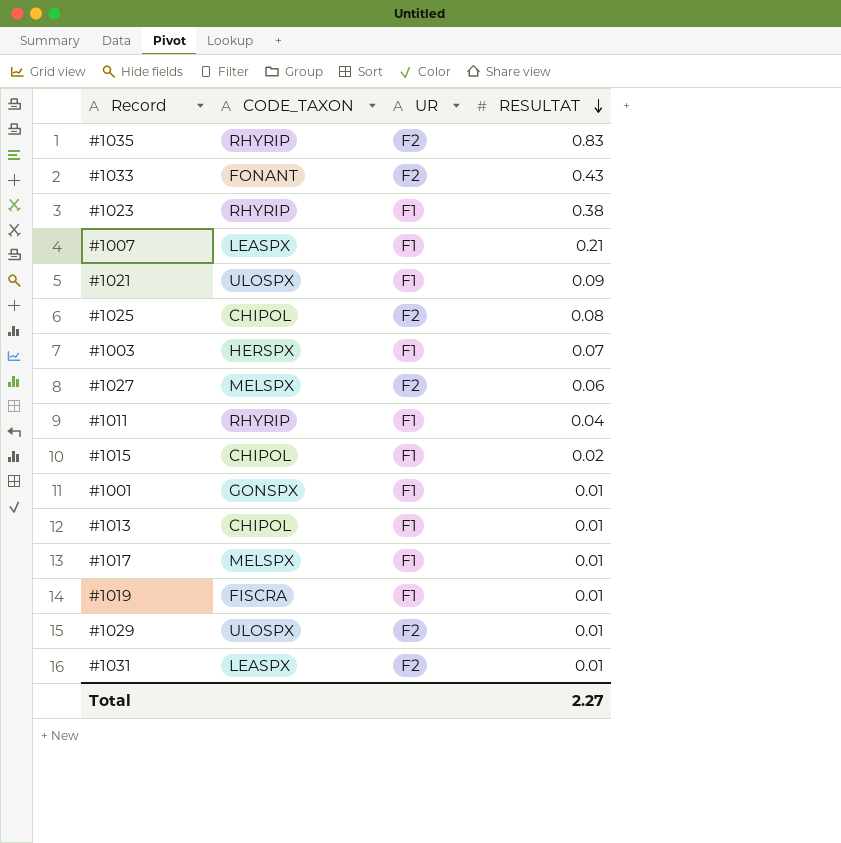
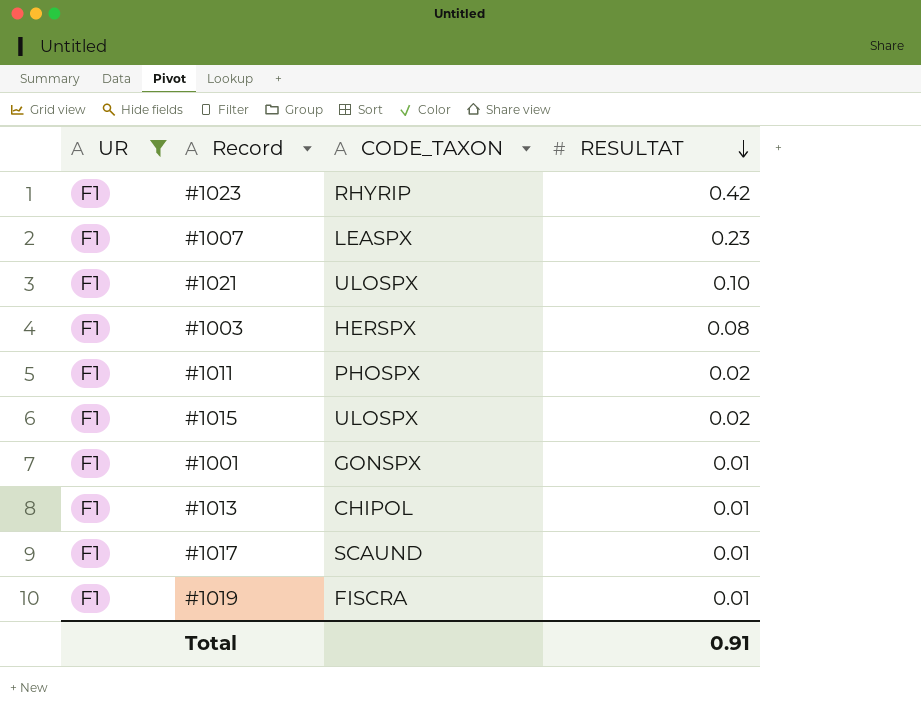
filter: none -> UR = F1
column UR | position: 3 -> 1
#1023 | RESULTAT: 0.38 -> 0.42
#1007 | RESULTAT: 0.21 -> 0.23
#1021 | RESULTAT: 0.09 -> 0.10
#1003 | RESULTAT: 0.07 -> 0.08
#1011 | CODE_TAXON: RHYRIP -> PHOSPX
#1011 | RESULTAT: 0.04 -> 0.02
#1015 | CODE_TAXON: CHIPOL -> ULOSPX
#1017 | CODE_TAXON: MELSPX -> SCAUND
Total | RESULTAT: 2.27 -> 0.91

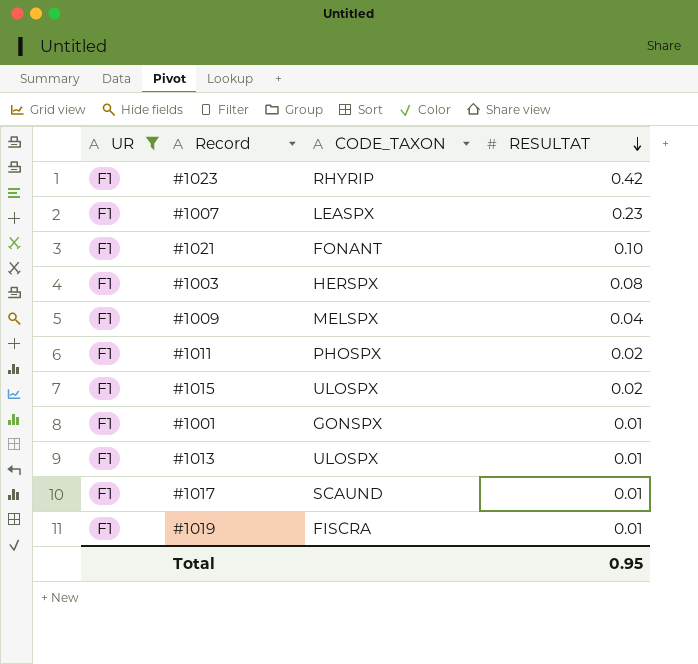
#1021 | CODE_TAXON: ULOSPX -> FONANT
row #1009: none -> F1 | MELSPX | 0.04
#1013 | CODE_TAXON: CHIPOL -> ULOSPX
Total | RESULTAT: 0.91 -> 0.95

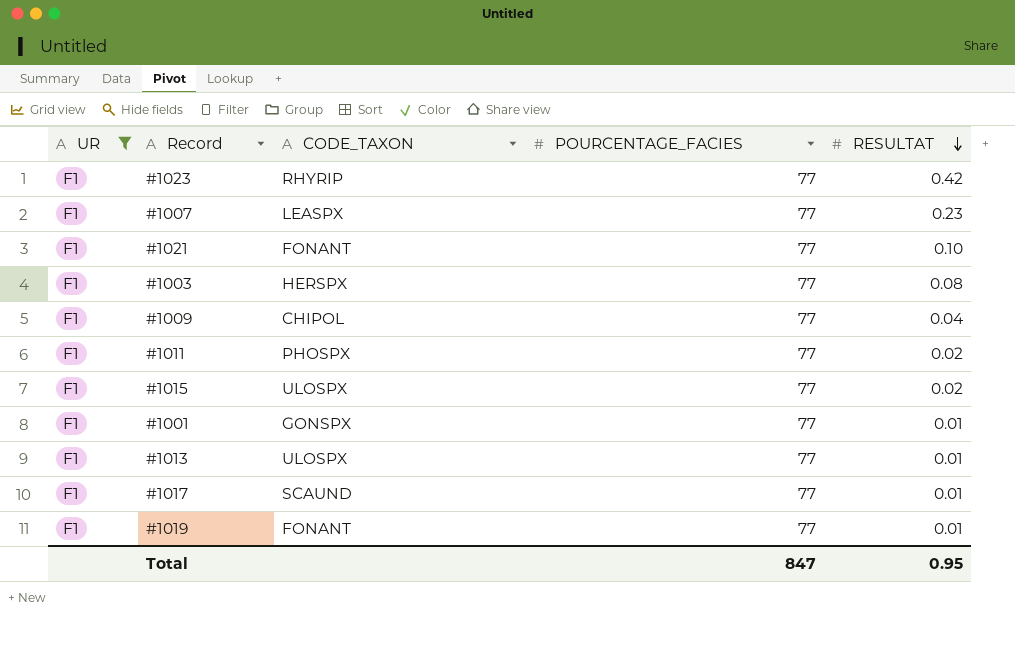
column POURCENTAGE_FACIES | position: none -> 4
#1009 | CODE_TAXON: MELSPX -> CHIPOL
#1019 | CODE_TAXON: FISCRA -> FONANT

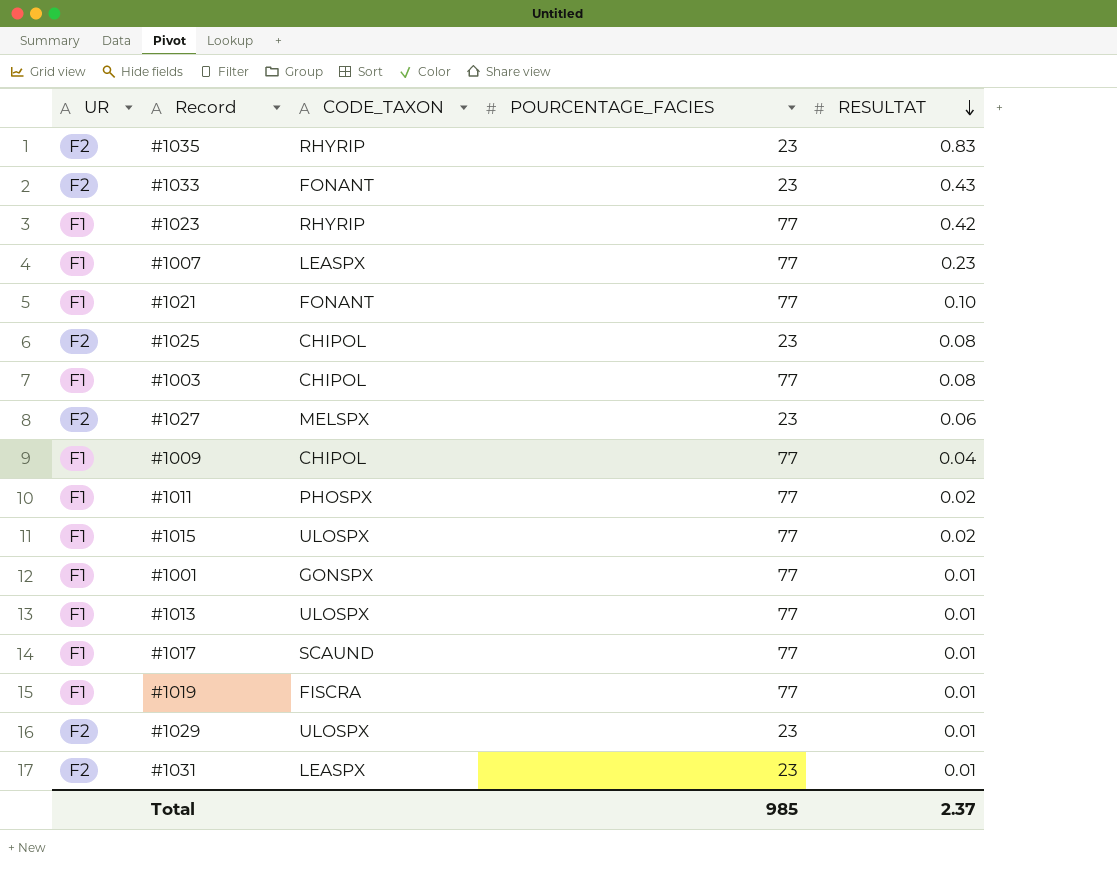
filter: UR = F1 -> none
#1003 | CODE_TAXON: HERSPX -> CHIPOL
#1019 | CODE_TAXON: FONANT -> FISCRA
Total | POURCENTAGE_FACIES: 847 -> 985
Total | RESULTAT: 0.95 -> 2.37

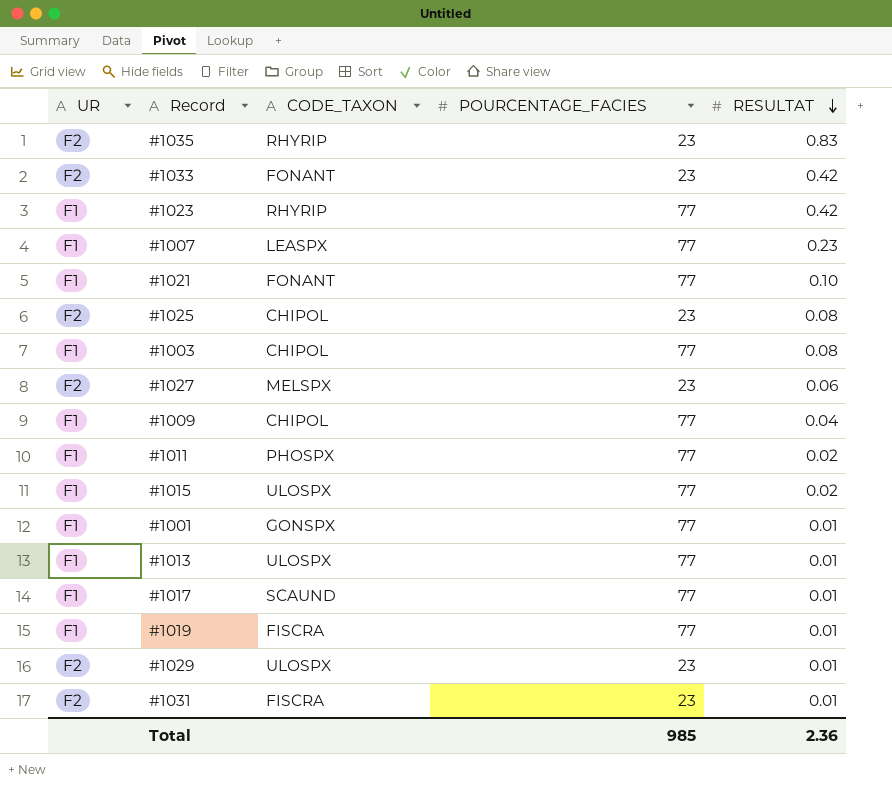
#1033 | RESULTAT: 0.43 -> 0.42
#1031 | CODE_TAXON: LEASPX -> FISCRA
Total | RESULTAT: 2.37 -> 2.36

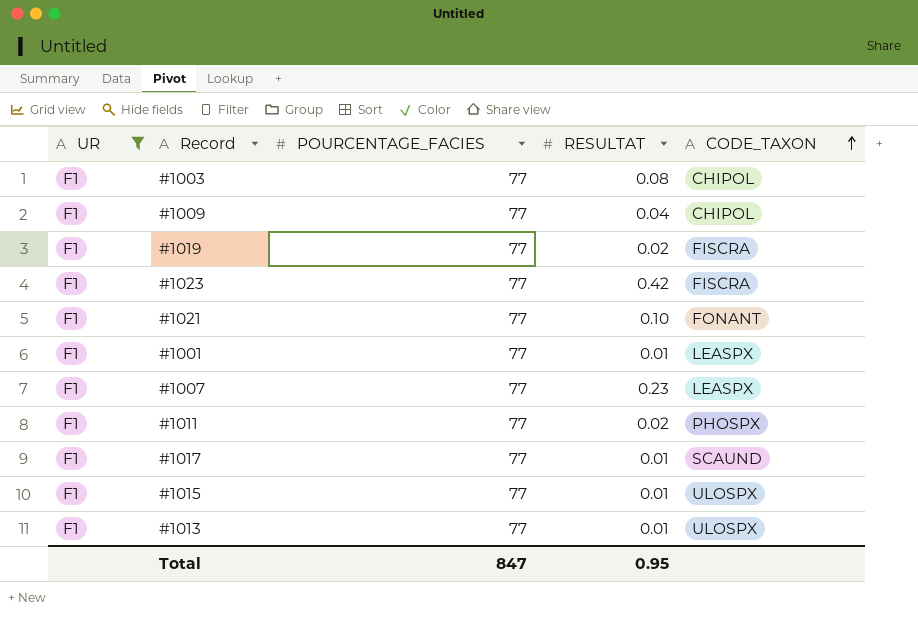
filter: none -> UR = F1
row order: RESULTAT descending -> CODE_TAXON ascending
column CODE_TAXON | position: 3 -> 5
#1019 | RESULTAT: 0.01 -> 0.02
#1023 | CODE_TAXON: RHYRIP -> FISCRA
#1001 | CODE_TAXON: GONSPX -> LEASPX
#1015 | RESULTAT: 0.02 -> 0.01
Total | POURCENTAGE_FACIES: 985 -> 847
Total | RESULTAT: 2.36 -> 0.95

